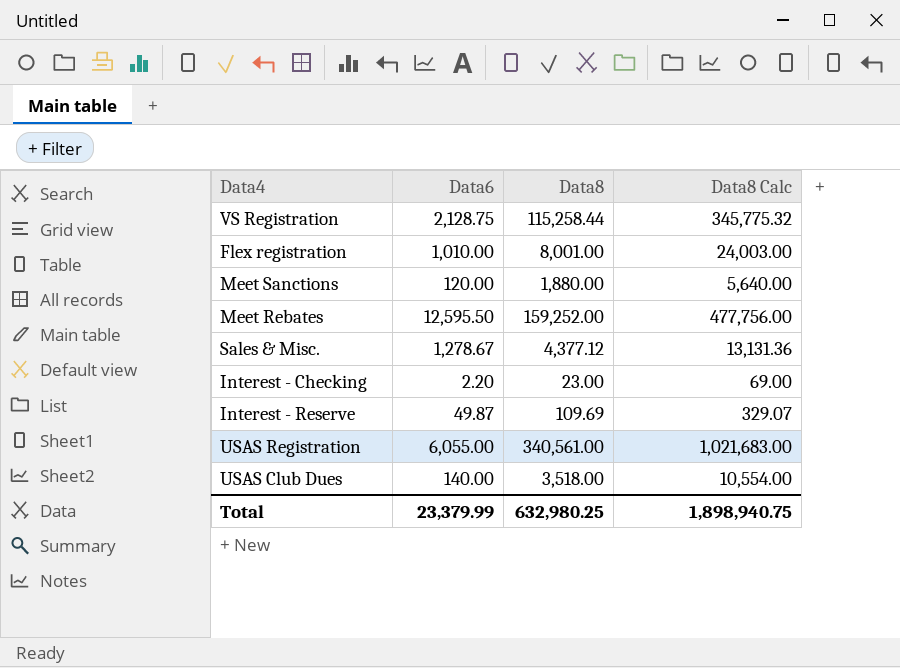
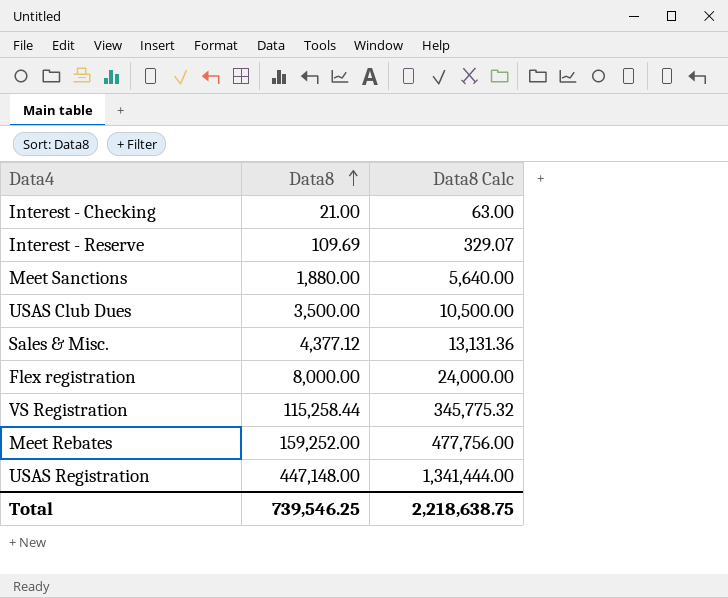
row order: none -> Data8 ascending
column Data6 | position: 2 -> none
Interest - Checking | Data8: 23.00 -> 21.00
Interest - Checking | Data8 Calc: 69.00 -> 63.00
USAS Club Dues | Data8: 3,518.00 -> 3,500.00
USAS Club Dues | Data8 Calc: 10,554.00 -> 10,500.00
Flex registration | Data8: 8,001.00 -> 8,000.00
Flex registration | Data8 Calc: 24,003.00 -> 24,000.00
USAS Registration | Data8: 340,561.00 -> 447,148.00
USAS Registration | Data8 Calc: 1,021,683.00 -> 1,341,444.00
Total | Data8: 632,980.25 -> 739,546.25
Total | Data8 Calc: 1,898,940.75 -> 2,218,638.75

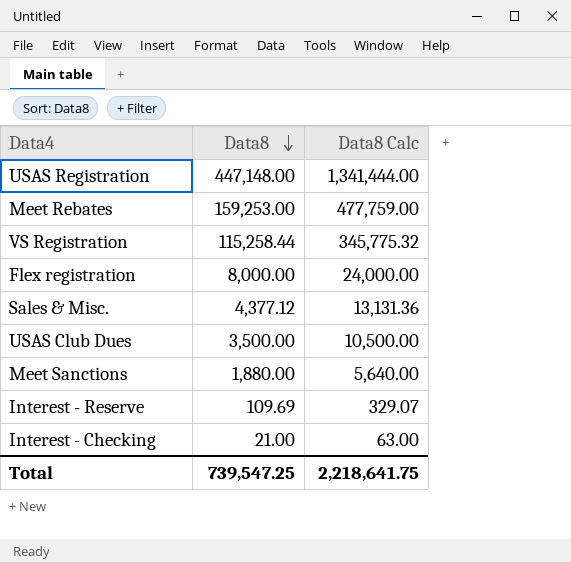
row order: Data8 ascending -> Data8 descending
Meet Rebates | Data8: 159,252.00 -> 159,253.00
Meet Rebates | Data8 Calc: 477,756.00 -> 477,759.00
Total | Data8: 739,546.25 -> 739,547.25
Total | Data8 Calc: 2,218,638.75 -> 2,218,641.75

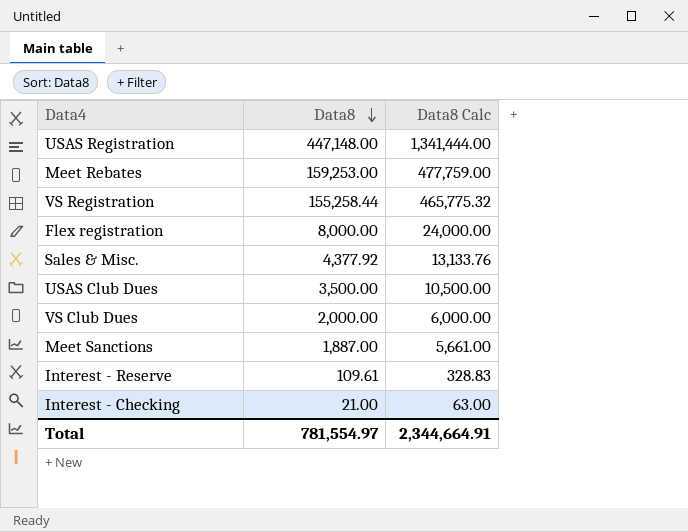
VS Registration | Data8: 115,258.44 -> 155,258.44
VS Registration | Data8 Calc: 345,775.32 -> 465,775.32
Sales & Misc. | Data8: 4,377.12 -> 4,377.92
Sales & Misc. | Data8 Calc: 13,131.36 -> 13,133.76
row VS Club Dues: none -> 2,000.00 | 6,000.00
Meet Sanctions | Data8: 1,880.00 -> 1,887.00
Meet Sanctions | Data8 Calc: 5,640.00 -> 5,661.00
Interest - Reserve | Data8: 109.69 -> 109.61
Interest - Reserve | Data8 Calc: 329.07 -> 328.83
Total | Data8: 739,547.25 -> 781,554.97
Total | Data8 Calc: 2,218,641.75 -> 2,344,664.91

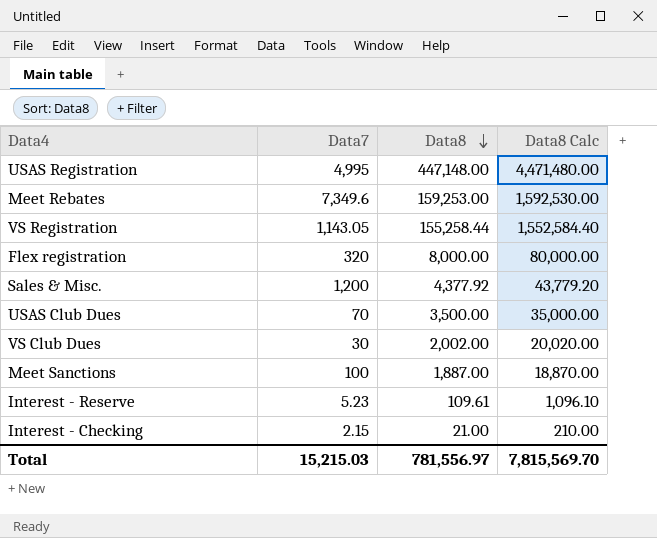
column Data7 | position: none -> 2
column Data8 Calc | formula: [Data8] * 3 -> [Data8] * 10
VS Club Dues | Data8: 2,000.00 -> 2,002.00
Total | Data8: 781,554.97 -> 781,556.97
Total | Data8 Calc: 2,344,664.91 -> 7,815,569.70

